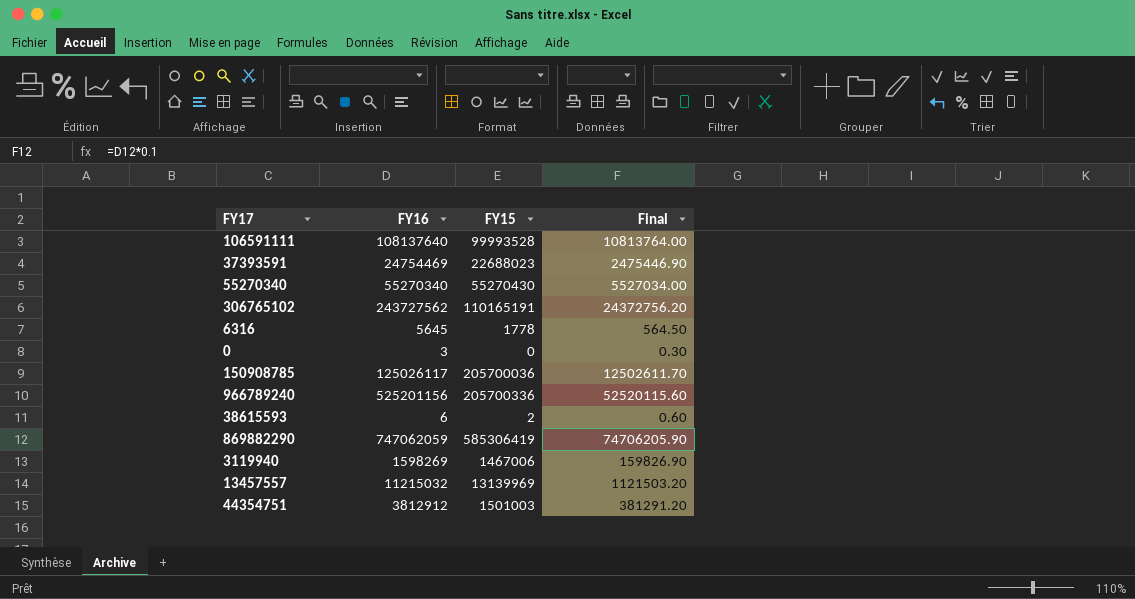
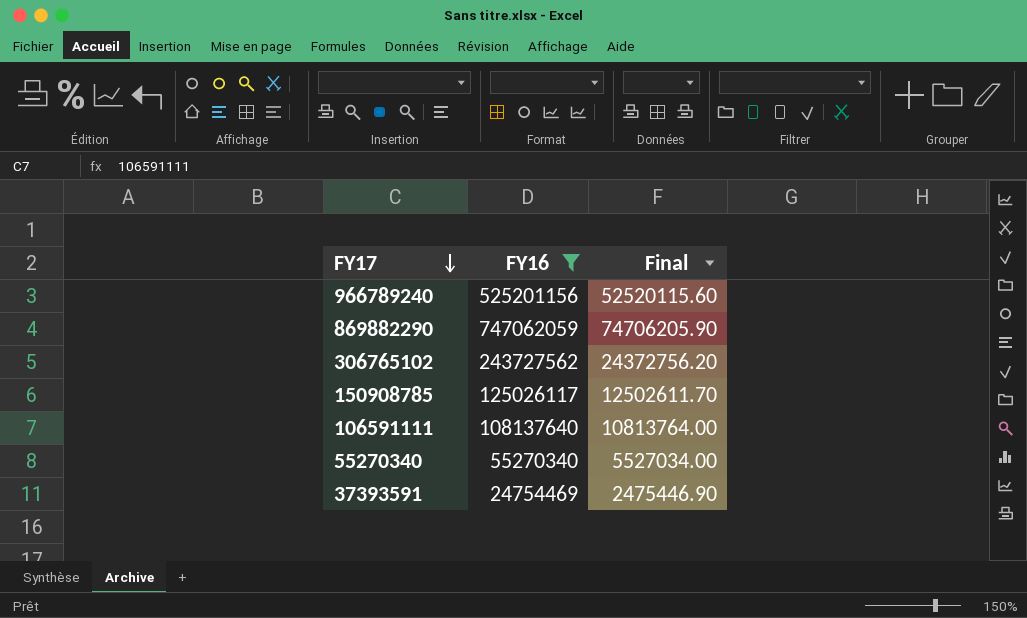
filter: none -> FY16 >= 24754469
row order: none -> FY17 descending
column FY15 | position: 3 -> none

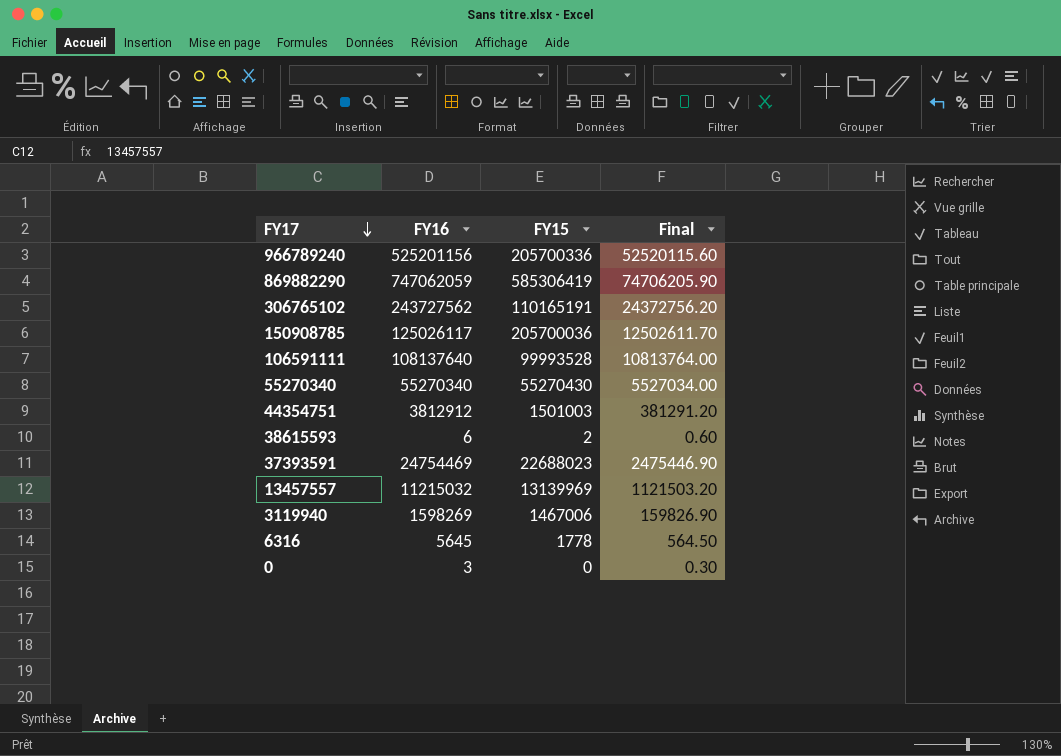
filter: FY16 >= 24754469 -> none
column FY15 | position: none -> 3

